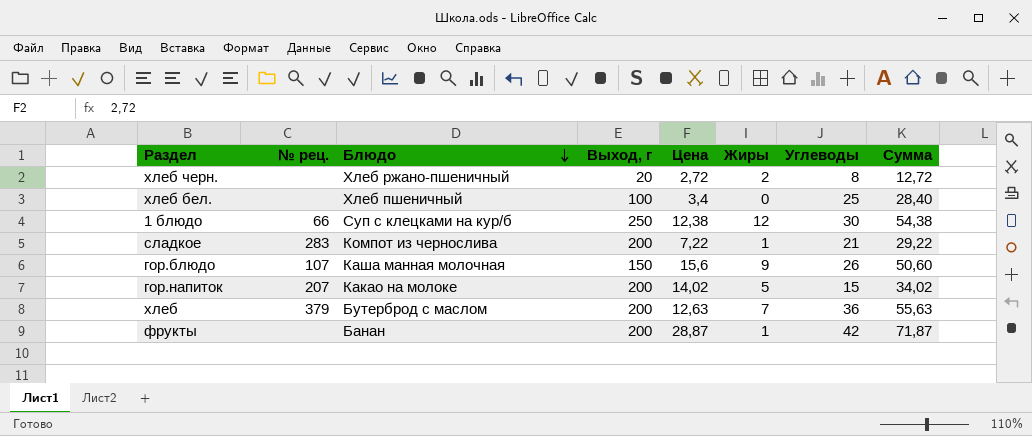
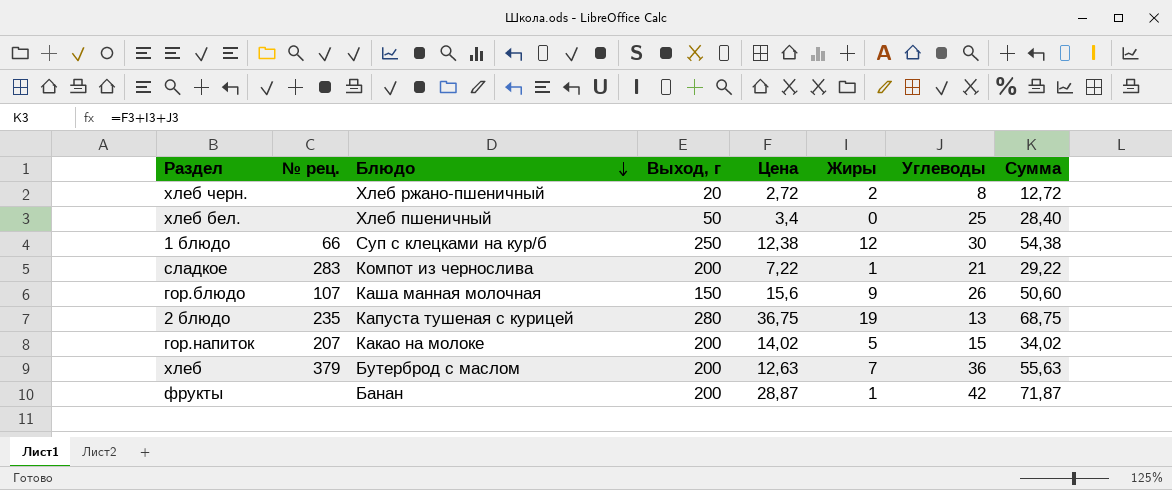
хлеб бел. | Выход, г: 100 -> 50
row 2 блюдо: none -> 235 | Капуста тушеная с курицей | 280 | 36,75 | 19 | 13 | 68,75

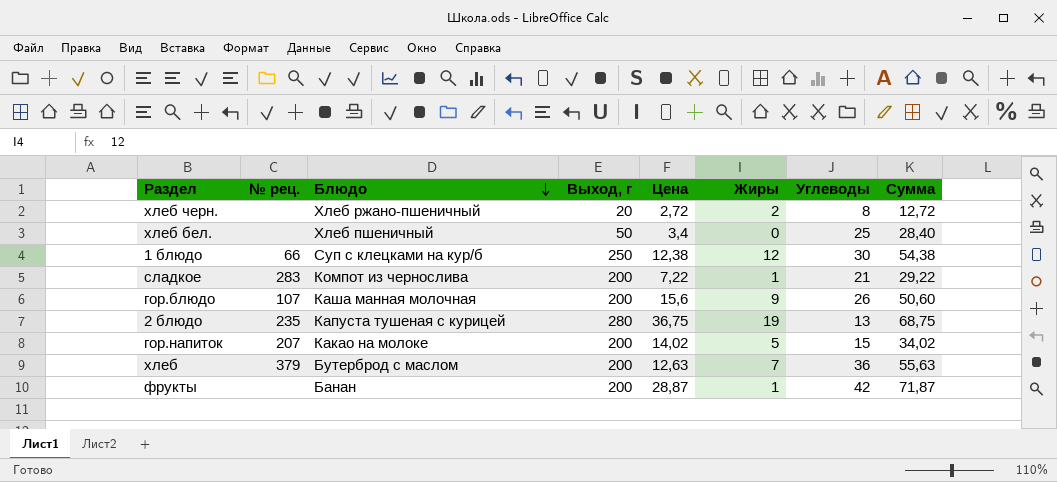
гор.блюдо | Выход, г: 150 -> 200

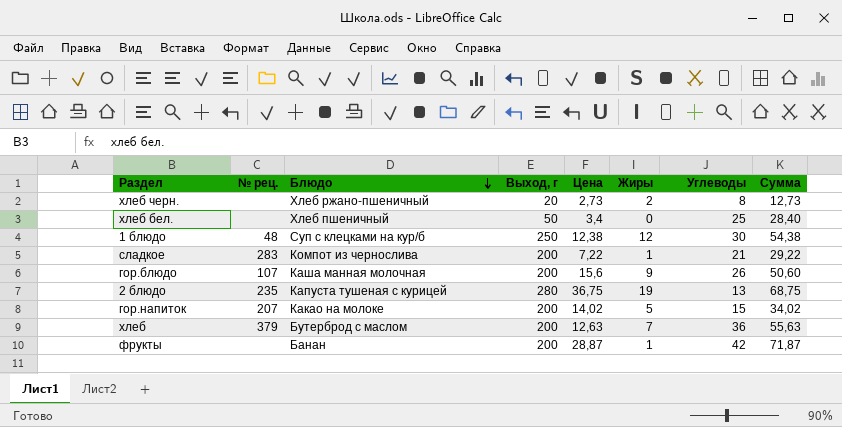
хлеб черн. | Цена: 2,72 -> 2,73
хлеб черн. | Сумма: 12,72 -> 12,73
1 блюдо | № рец.: 66 -> 48

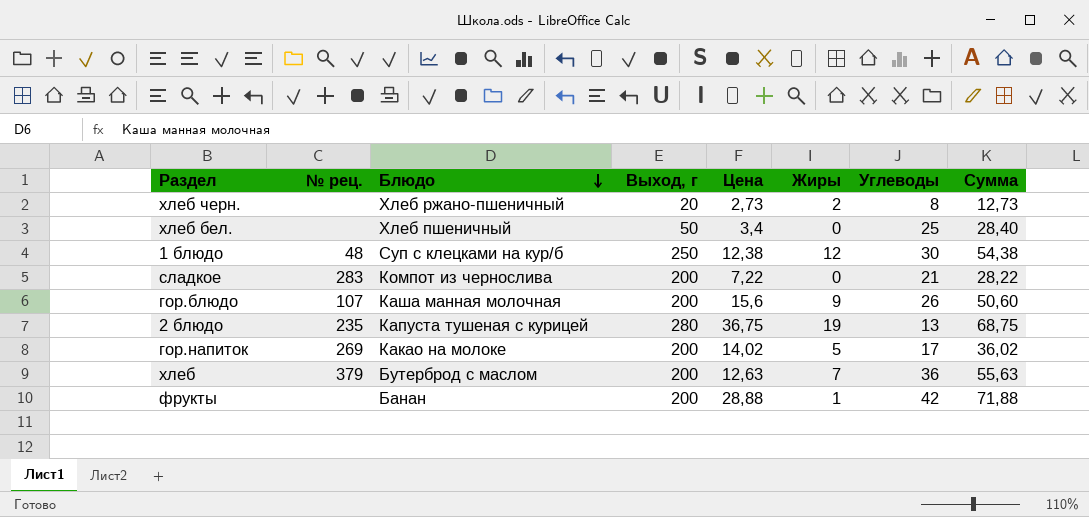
сладкое | Жиры: 1 -> 0
сладкое | Сумма: 29,22 -> 28,22
гор.напиток | № рец.: 207 -> 269
гор.напиток | Углеводы: 15 -> 17
гор.напиток | Сумма: 34,02 -> 36,02
фрукты | Цена: 28,87 -> 28,88
фрукты | Сумма: 71,87 -> 71,88

